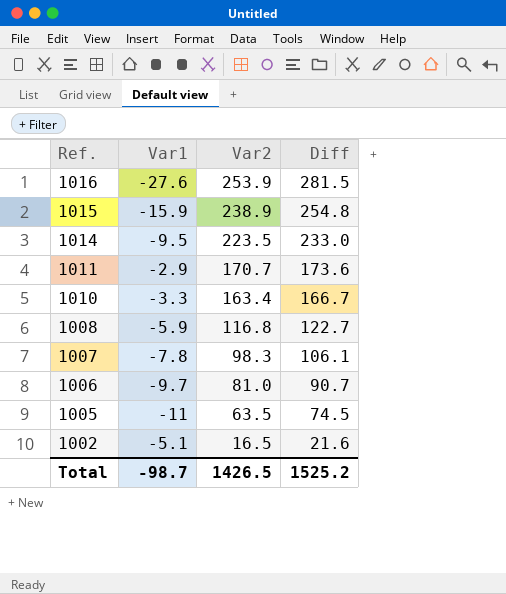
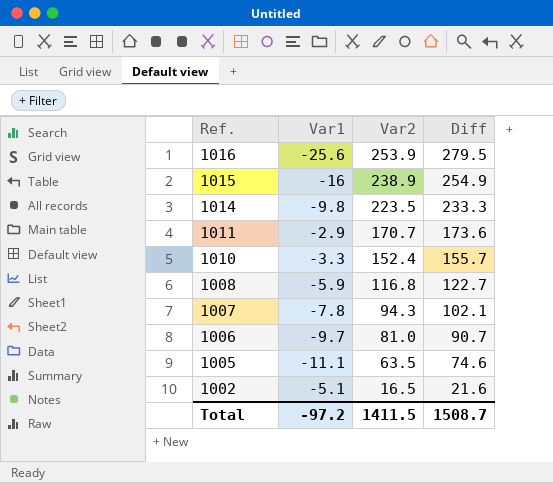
1016 | Var1: -27.6 -> -25.6
1016 | Diff: 281.5 -> 279.5
1015 | Var1: -15.9 -> -16
1015 | Diff: 254.8 -> 254.9
1014 | Var1: -9.5 -> -9.8
1014 | Diff: 233.0 -> 233.3
1010 | Var2: 163.4 -> 152.4
1010 | Diff: 166.7 -> 155.7
1007 | Var2: 98.3 -> 94.3
1007 | Diff: 106.1 -> 102.1
1005 | Var1: -11 -> -11.1
1005 | Diff: 74.5 -> 74.6
Total | Var1: -98.7 -> -97.2
Total | Var2: 1426.5 -> 1411.5
Total | Diff: 1525.2 -> 1508.7

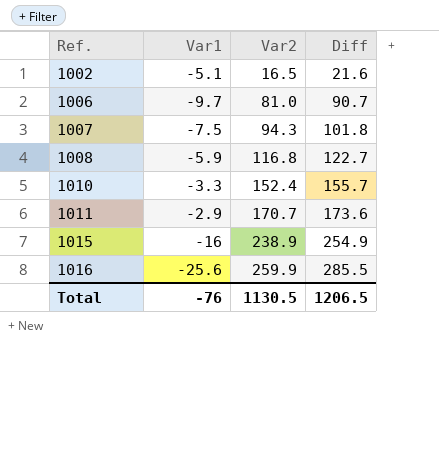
row order: Ref. descending -> Ref. ascending
row 1014: -9.8 | 223.5 | 233.3 -> none
row 1005: -11.1 | 63.5 | 74.6 -> none
1007 | Var1: -7.8 -> -7.5
1007 | Diff: 102.1 -> 101.8
1016 | Var2: 253.9 -> 259.9
1016 | Diff: 279.5 -> 285.5
Total | Var1: -97.2 -> -76
Total | Var2: 1411.5 -> 1130.5
Total | Diff: 1508.7 -> 1206.5

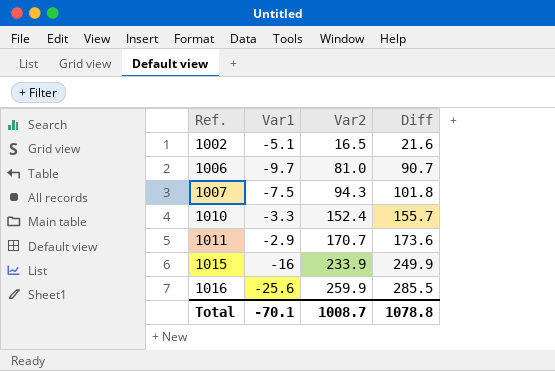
row 1008: -5.9 | 116.8 | 122.7 -> none
1015 | Var2: 238.9 -> 233.9
1015 | Diff: 254.9 -> 249.9
Total | Var1: -76 -> -70.1
Total | Var2: 1130.5 -> 1008.7
Total | Diff: 1206.5 -> 1078.8

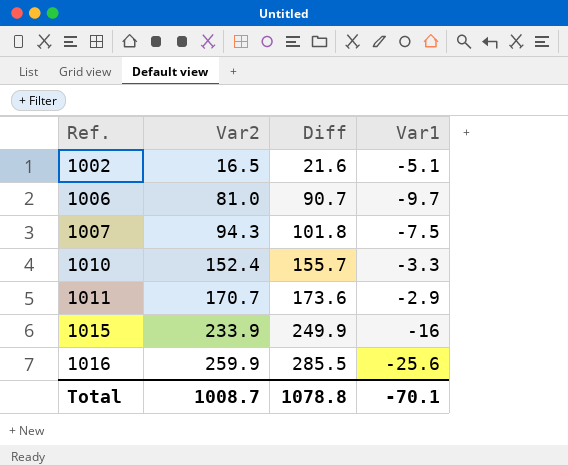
column Var1 | position: 2 -> 4

